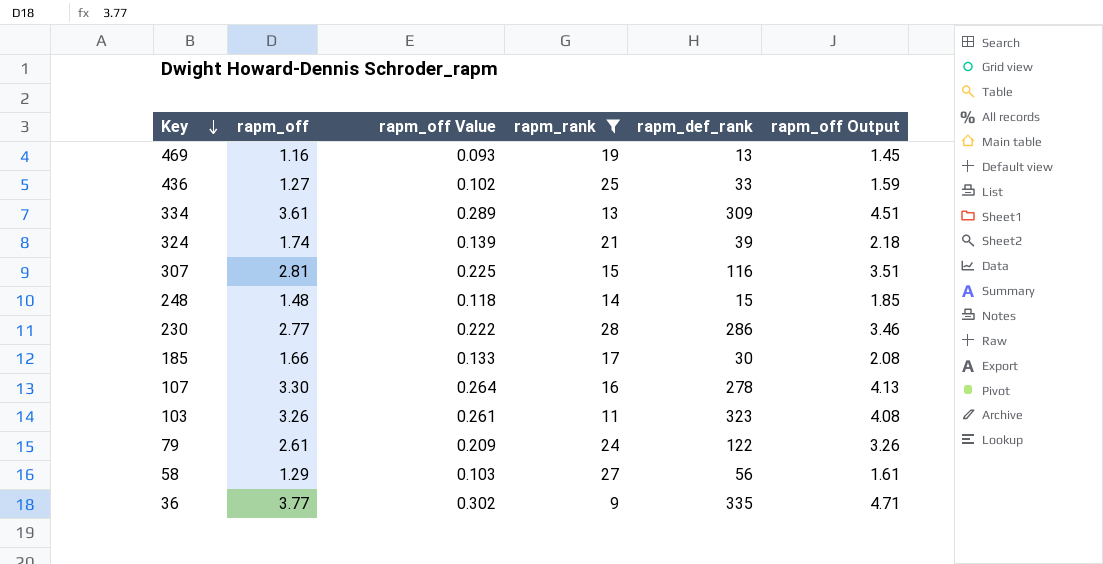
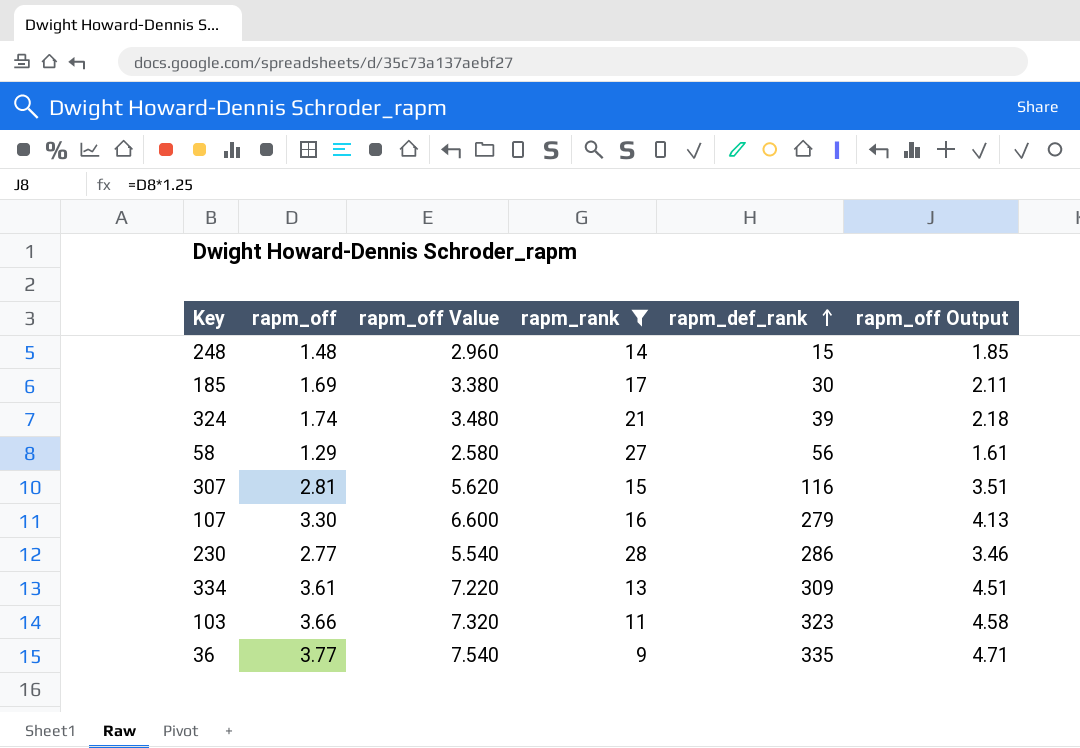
row order: Key descending -> rapm_def_rank ascending
column rapm_off Value | formula: [rapm_off] * 0.08 -> [rapm_off] * 2
row 469: 1.16 | 0.093 | 19 | 13 | 1.45 -> none
row 436: 1.27 | 0.102 | 25 | 33 | 1.59 -> none
row 79: 2.61 | 0.209 | 24 | 122 | 3.26 -> none
185 | rapm_off: 1.66 -> 1.69
185 | rapm_off Output: 2.08 -> 2.11
107 | rapm_def_rank: 278 -> 279
103 | rapm_off: 3.26 -> 3.66
103 | rapm_off Output: 4.08 -> 4.58

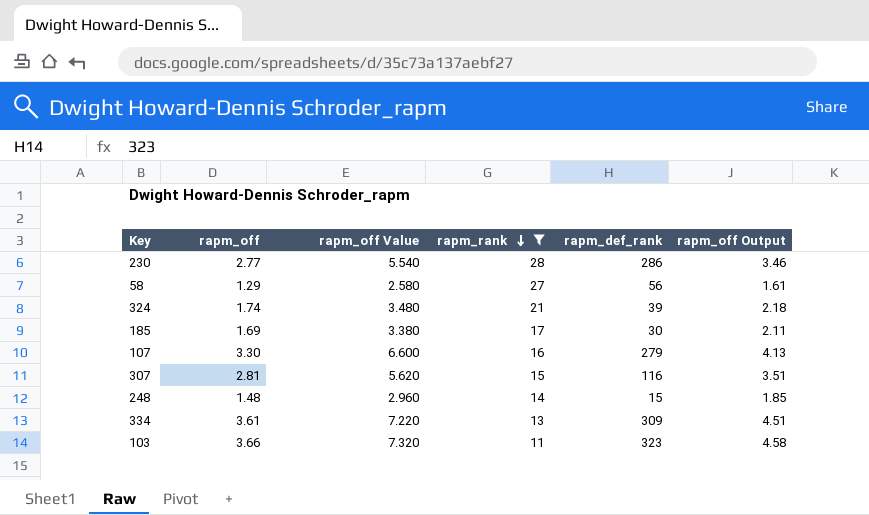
row order: rapm_def_rank ascending -> rapm_rank descending
row 36: 3.77 | 7.540 | 9 | 335 | 4.71 -> none

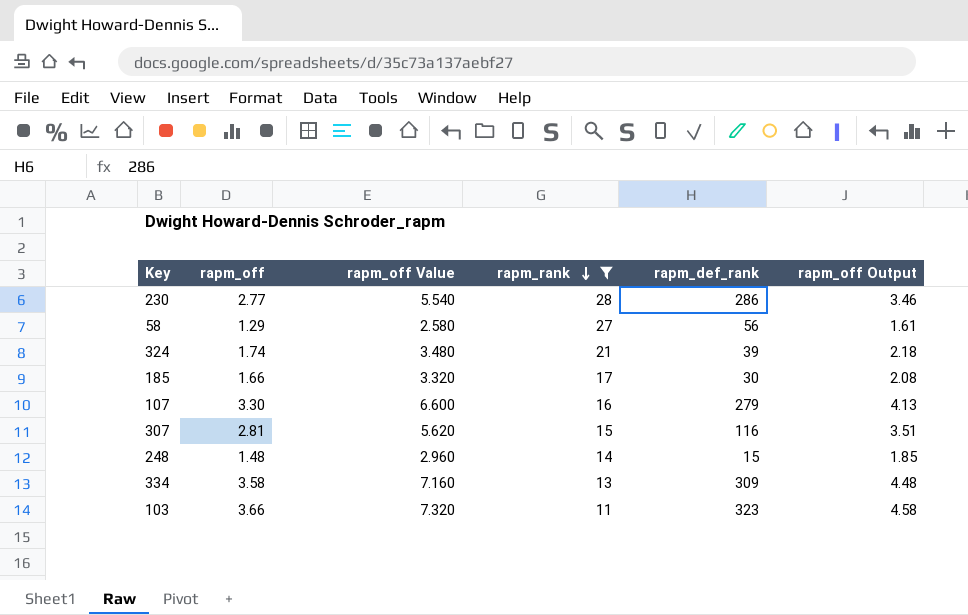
185 | rapm_off: 1.69 -> 1.66
185 | rapm_off Value: 3.380 -> 3.320
185 | rapm_off Output: 2.11 -> 2.08
334 | rapm_off: 3.61 -> 3.58
334 | rapm_off Value: 7.220 -> 7.160
334 | rapm_off Output: 4.51 -> 4.48

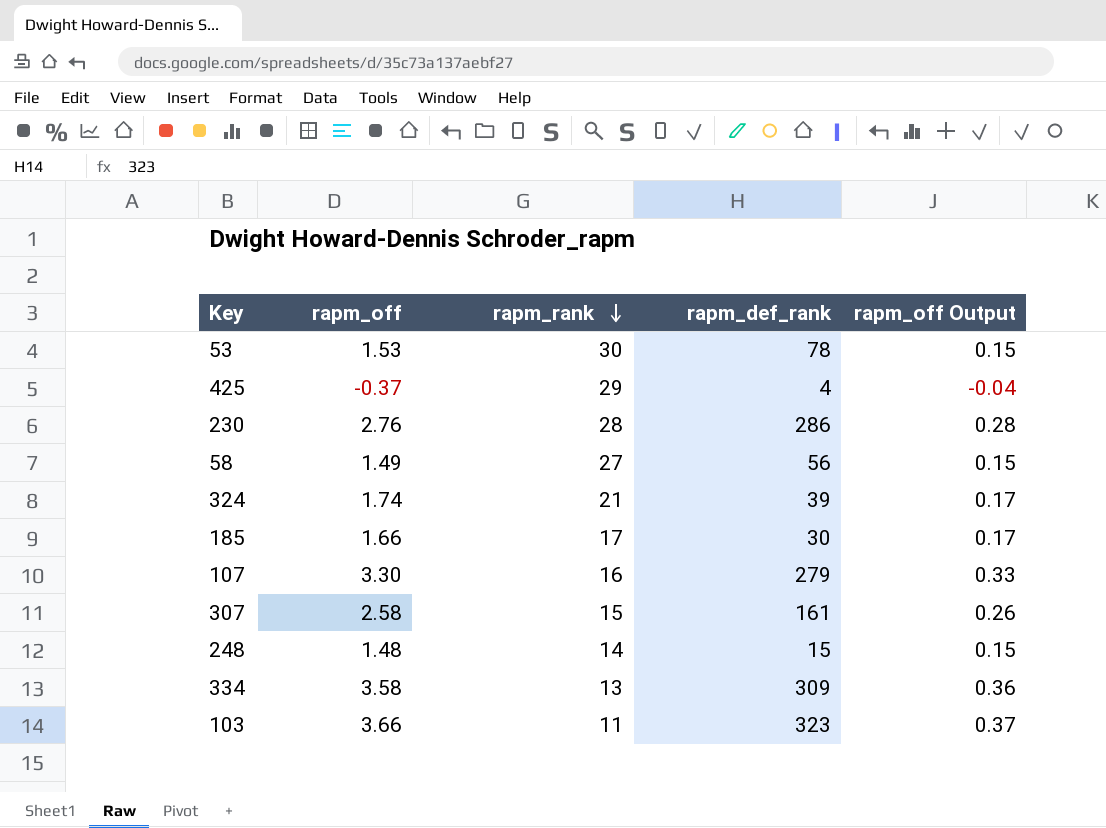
filter: rapm_rank <= 28 -> none
column rapm_off Value | formula: [rapm_off] * 2 -> none
column rapm_off Output | formula: [rapm_off] * 1.25 -> [rapm_off] * 0.1
230 | rapm_off: 2.77 -> 2.76
58 | rapm_off: 1.29 -> 1.49
307 | rapm_off: 2.81 -> 2.58
307 | rapm_def_rank: 116 -> 161

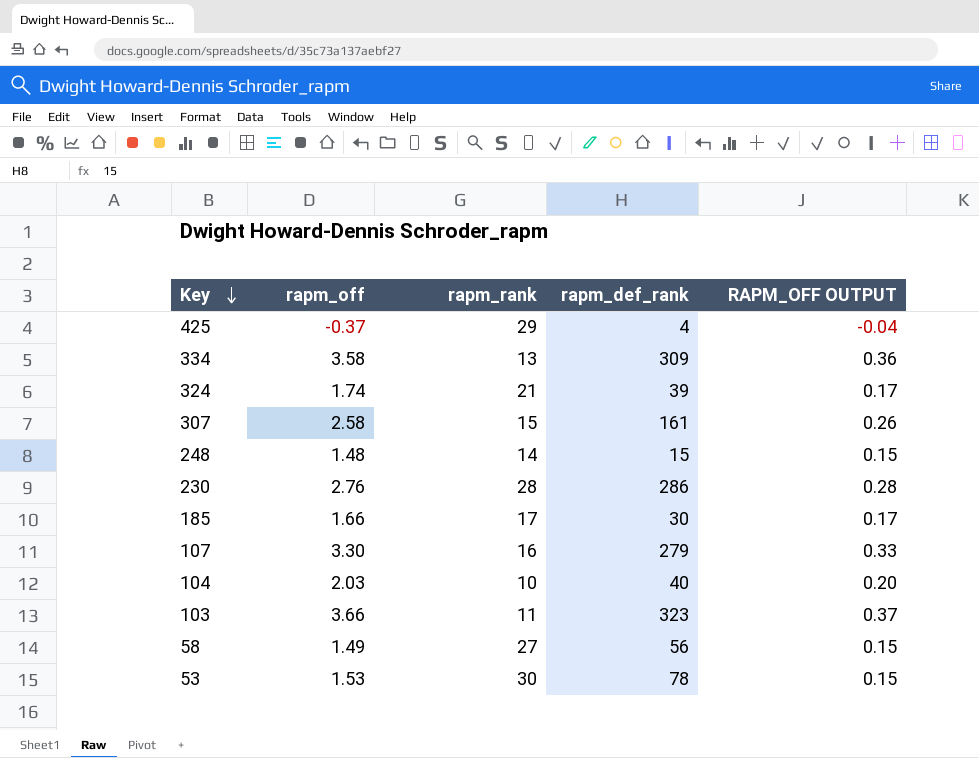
row order: rapm_rank descending -> Key descending
column name: rapm_off Output -> RAPM_OFF OUTPUT
row 104: none -> 2.03 | 10 | 40 | 0.20

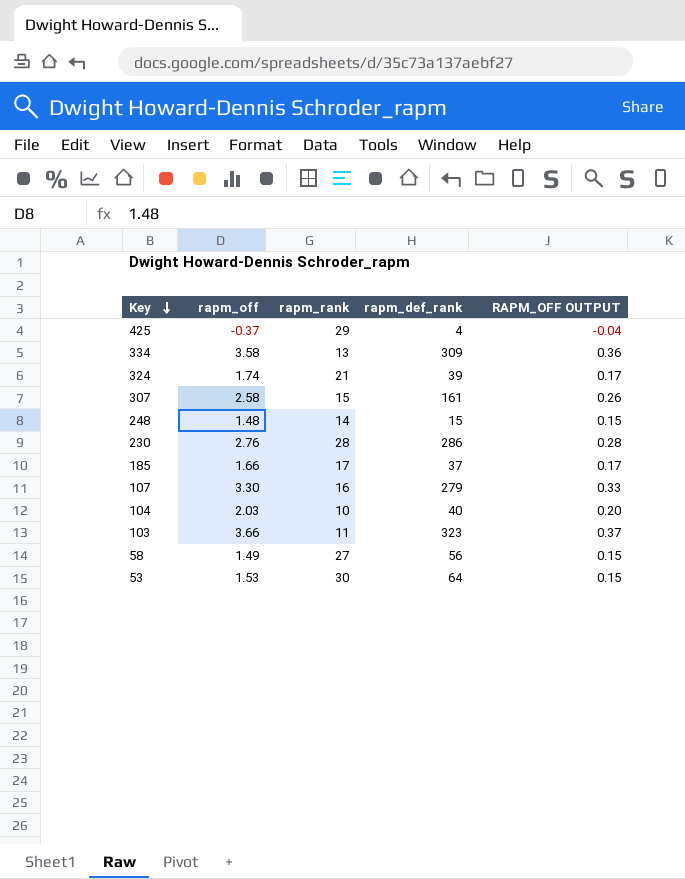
185 | rapm_def_rank: 30 -> 37
53 | rapm_def_rank: 78 -> 64

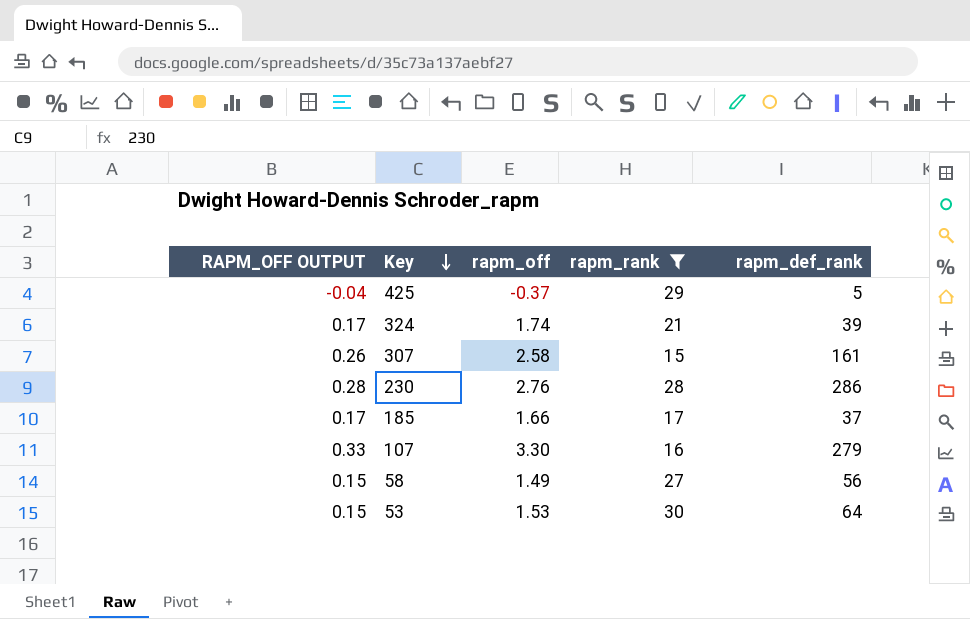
filter: none -> rapm_rank >= 15
column RAPM_OFF OUTPUT | position: 5 -> 1
425 | rapm_def_rank: 4 -> 5

